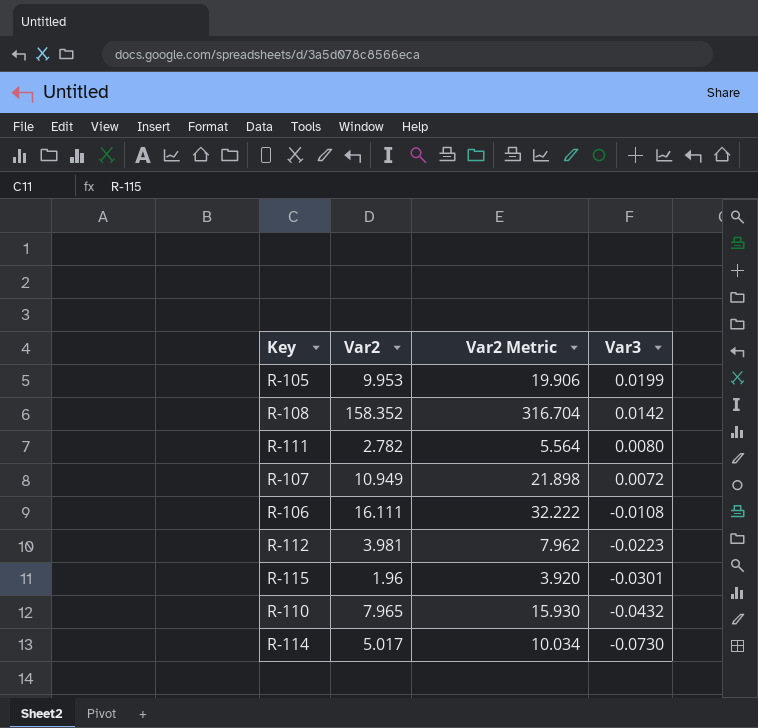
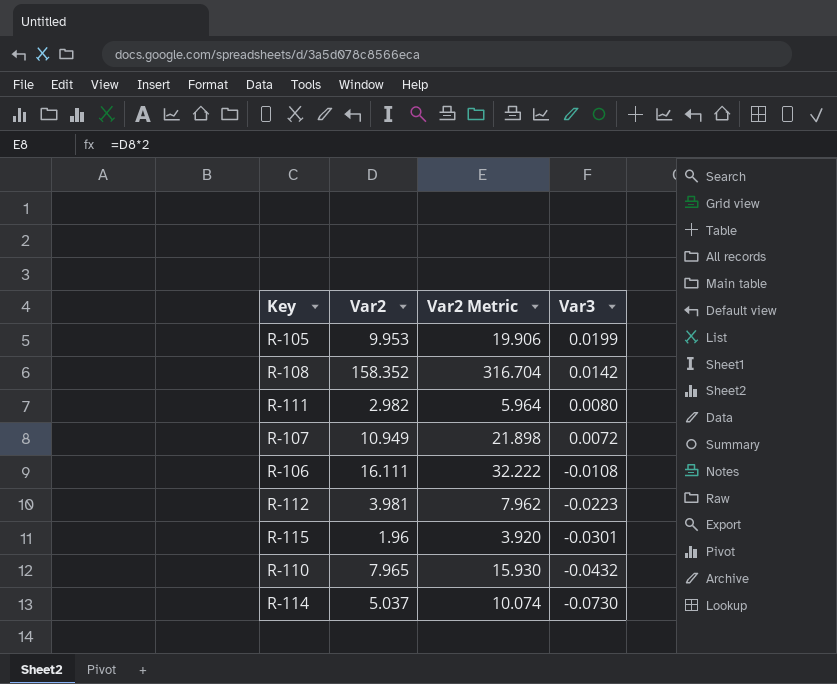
R-111 | Var2: 2.782 -> 2.982
R-111 | Var2 Metric: 5.564 -> 5.964
R-114 | Var2: 5.017 -> 5.037
R-114 | Var2 Metric: 10.034 -> 10.074

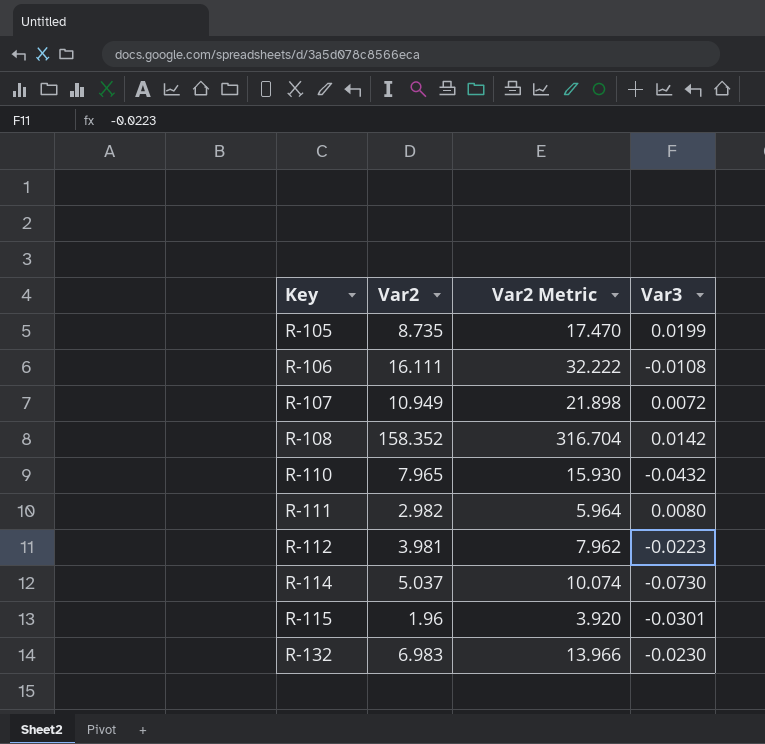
row order: Var3 descending -> Key ascending
R-105 | Var2: 9.953 -> 8.735
R-105 | Var2 Metric: 19.906 -> 17.470
row R-132: none -> 6.983 | 13.966 | -0.0230

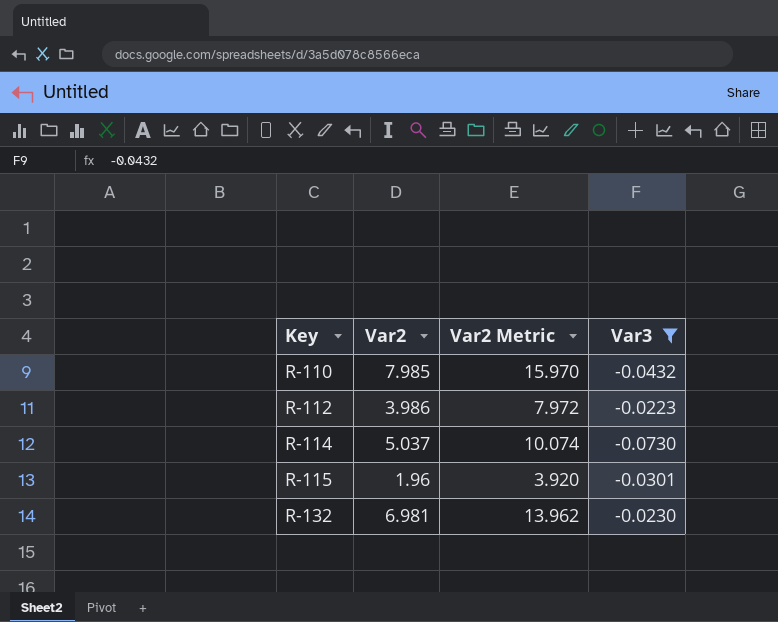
filter: none -> Var3 <= -0.0223
R-110 | Var2: 7.965 -> 7.985
R-110 | Var2 Metric: 15.930 -> 15.970
R-112 | Var2: 3.981 -> 3.986
R-112 | Var2 Metric: 7.962 -> 7.972
R-132 | Var2: 6.983 -> 6.981
R-132 | Var2 Metric: 13.966 -> 13.962

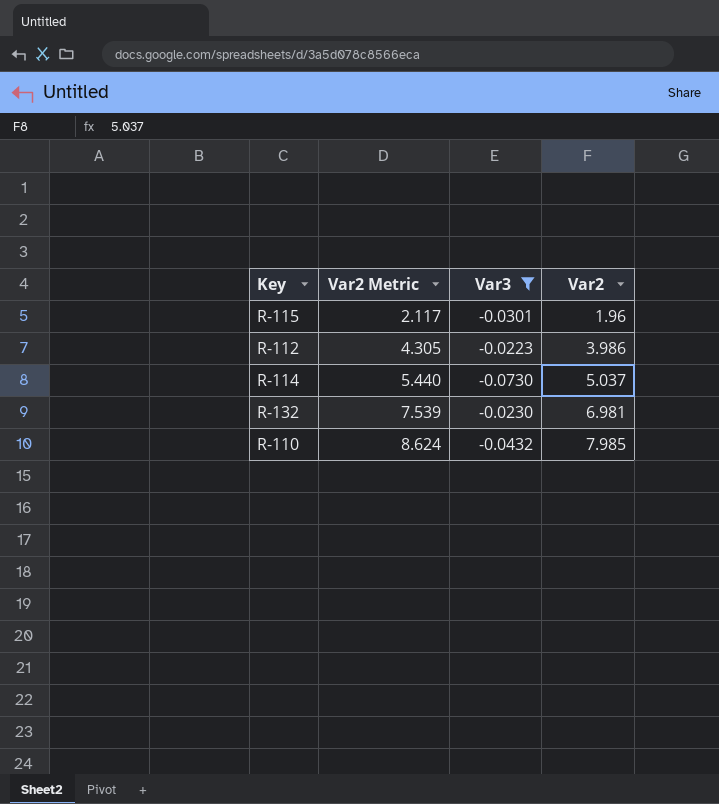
row order: Key ascending -> Var2 Metric ascending
column Var2 Metric | formula: [Var2] * 2 -> [Var2] * 1.08
column Var2 | position: 2 -> 4

